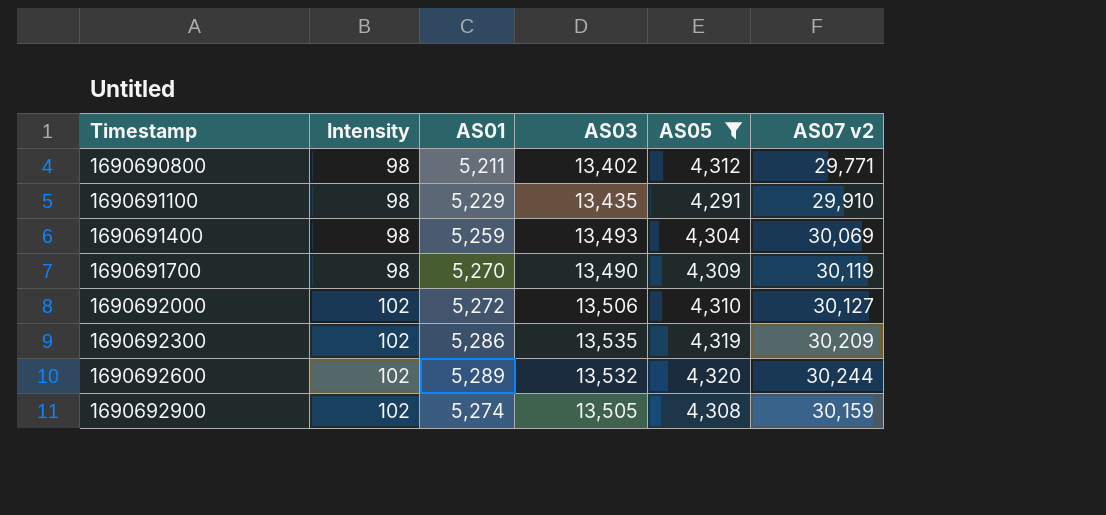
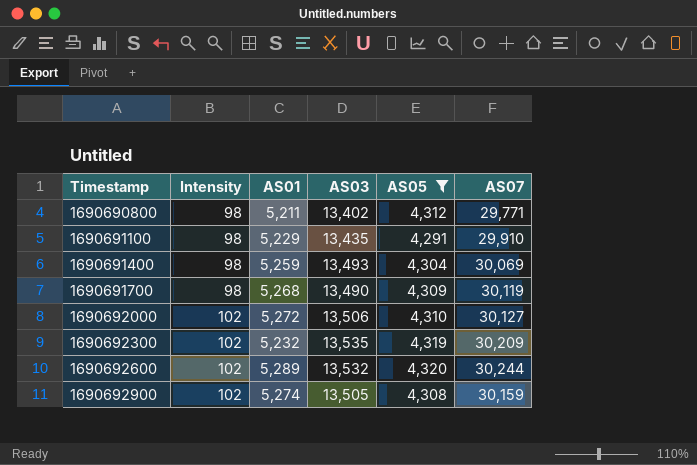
column name: AS07 v2 -> AS07
1690691700 | AS01: 5,270 -> 5,268
1690692300 | AS01: 5,286 -> 5,232

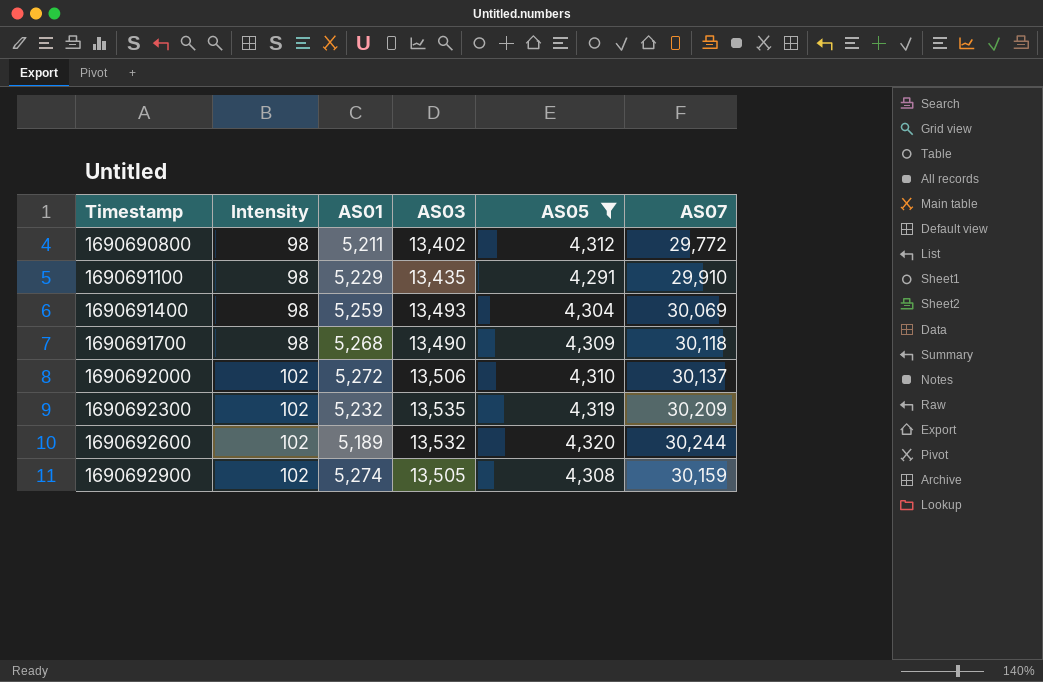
1690690800 | AS07: 29,771 -> 29,772
1690691700 | AS07: 30,119 -> 30,118
1690692000 | AS07: 30,127 -> 30,137
1690692600 | AS01: 5,289 -> 5,189

